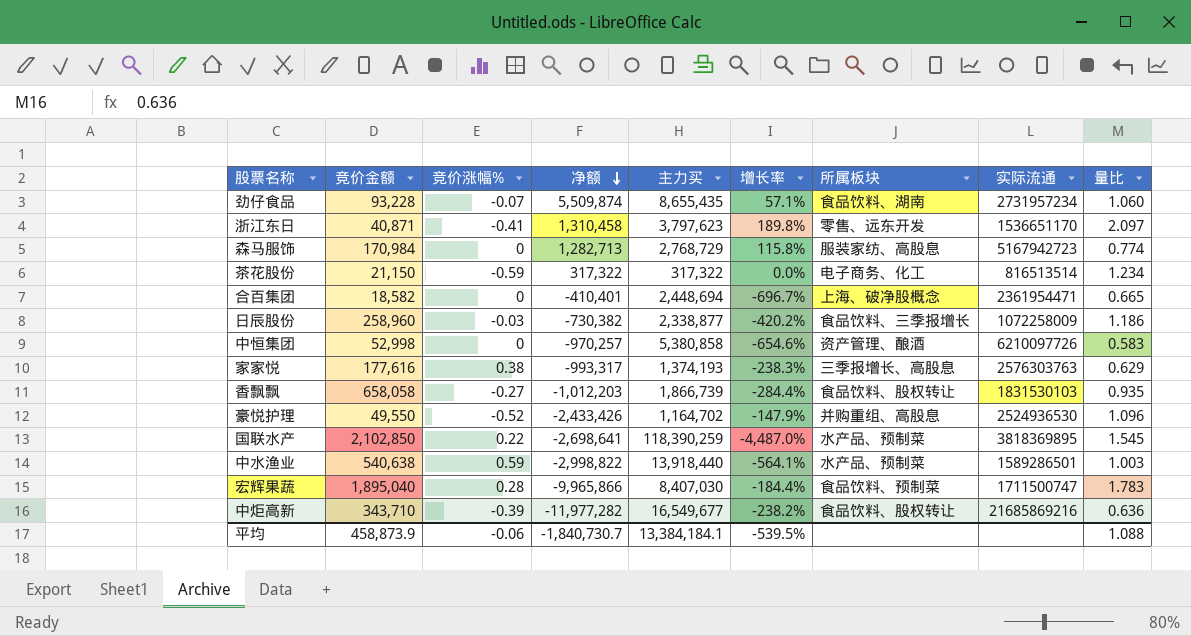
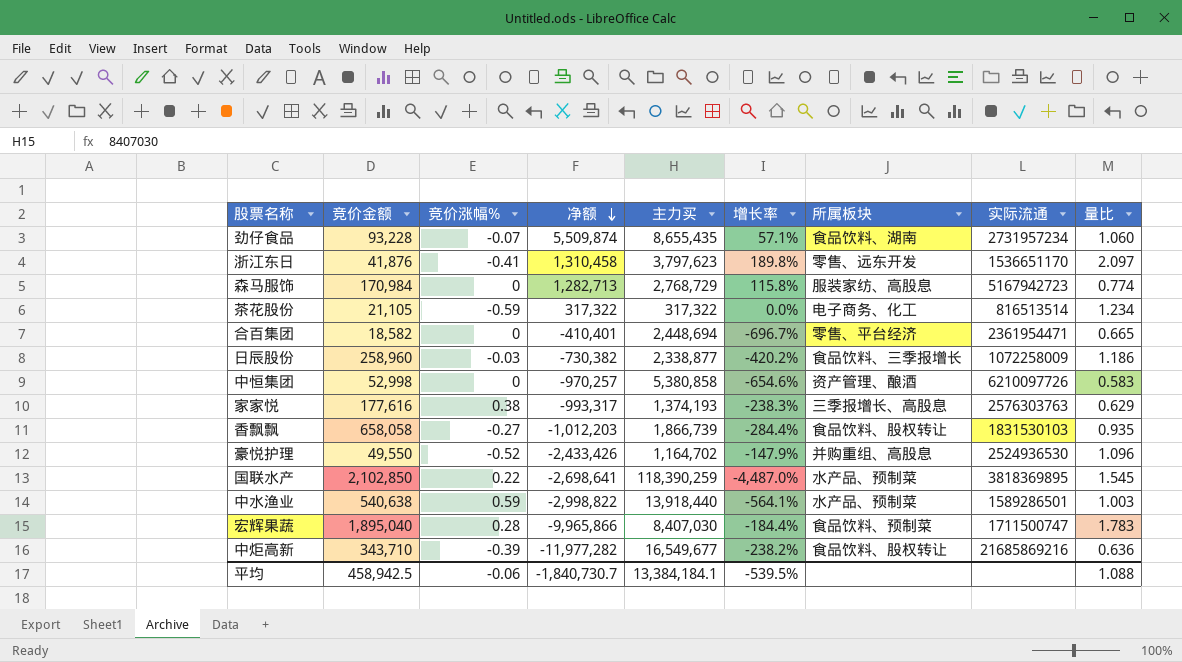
浙江东日 | 竞价金额: 40,871 -> 41,876
茶花股份 | 竞价金额: 21,150 -> 21,105
合百集团 | 所属板块: 上海、破净股概念 -> 零售、平台经济
平均 | 竞价金额: 458,873.9 -> 458,942.5

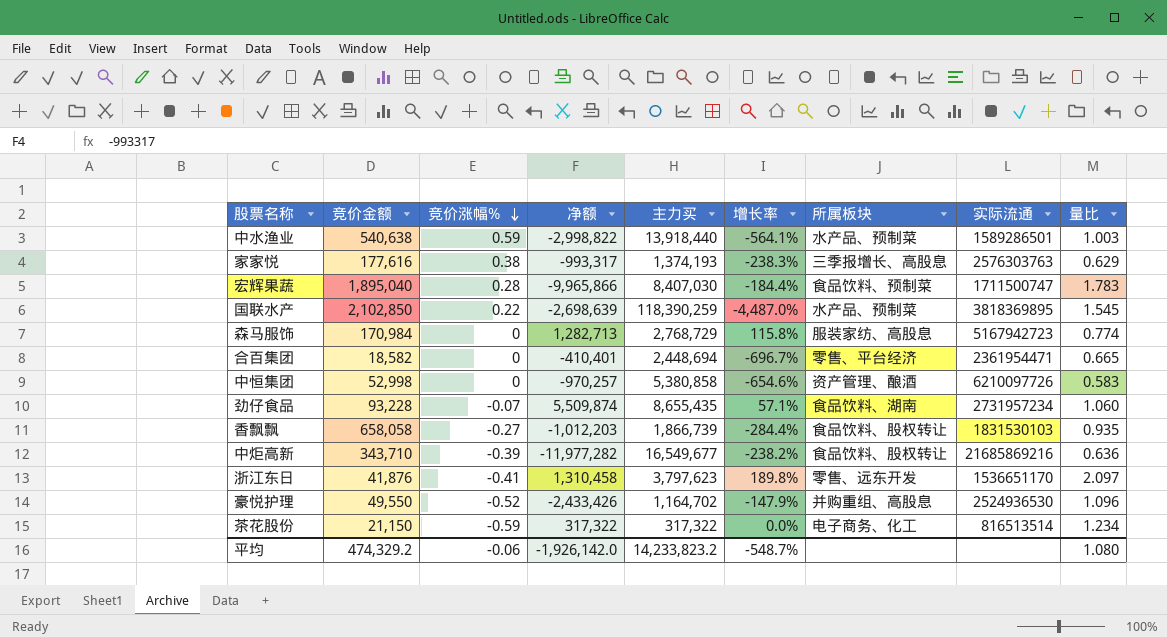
row order: 净额 descending -> 竞价涨幅% descending
row 日辰股份: 258,960 | -0.03 | -730,382 | 2,338,877 | -420.2% | 食品饮料、三季报增长 | 1072258009 | 1.186 -> none
国联水产 | 净额: -2,698,641 -> -2,698,639
茶花股份 | 竞价金额: 21,105 -> 21,150
平均 | 竞价金额: 458,942.5 -> 474,329.2
平均 | 净额: -1,840,730.7 -> -1,926,142.0
平均 | 主力买: 13,384,184.1 -> 14,233,823.2
平均 | 增长率: -539.5% -> -548.7%
平均 | 量比: 1.088 -> 1.080

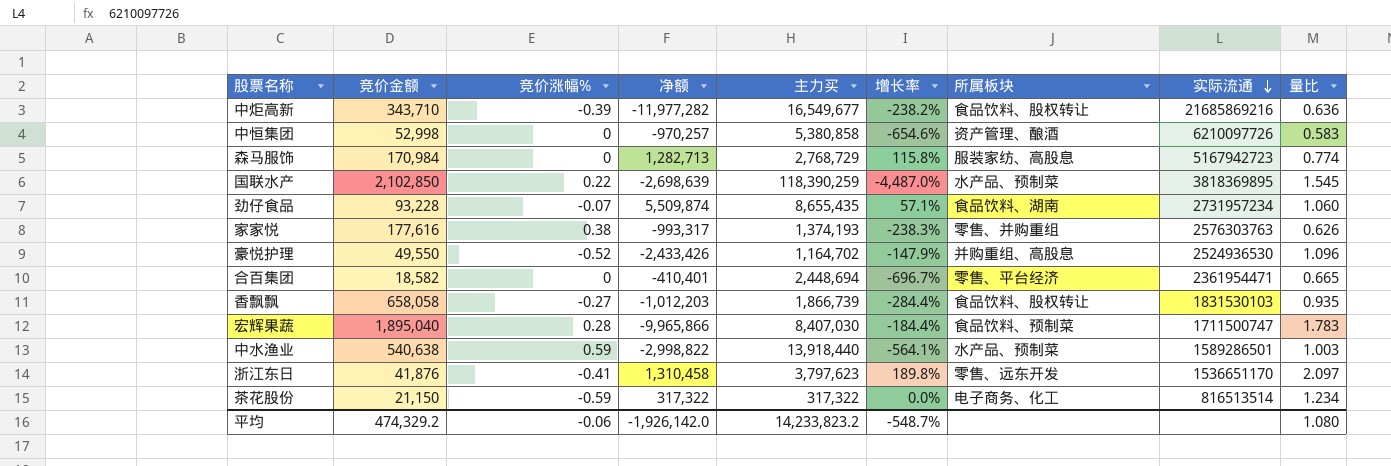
row order: 竞价涨幅% descending -> 实际流通 descending
家家悦 | 所属板块: 三季报增长、高股息 -> 零售、并购重组
家家悦 | 量比: 0.629 -> 0.626

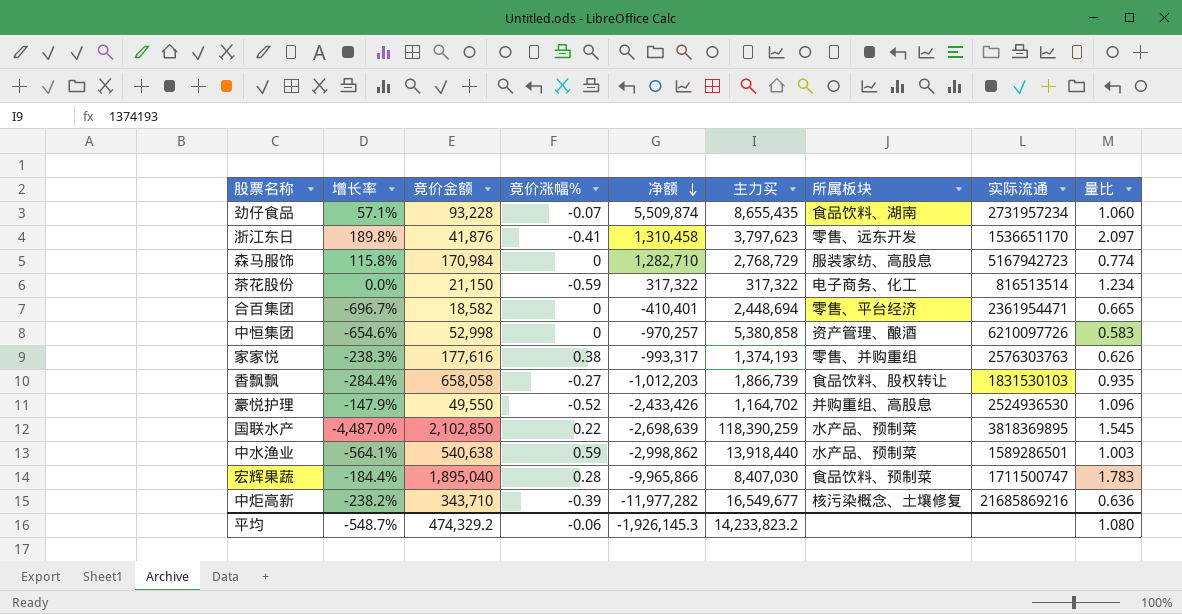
row order: 实际流通 descending -> 净额 descending
column 增长率 | position: 6 -> 2
森马服饰 | 净额: 1,282,713 -> 1,282,710
中水渔业 | 净额: -2,998,822 -> -2,998,862
中炬高新 | 所属板块: 食品饮料、股权转让 -> 核污染概念、土壤修复
平均 | 净额: -1,926,142.0 -> -1,926,145.3

